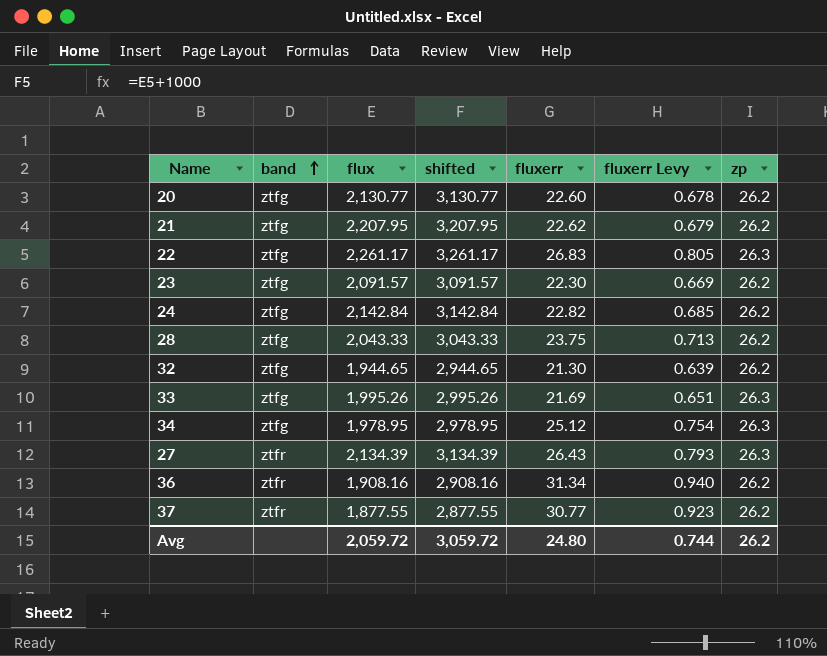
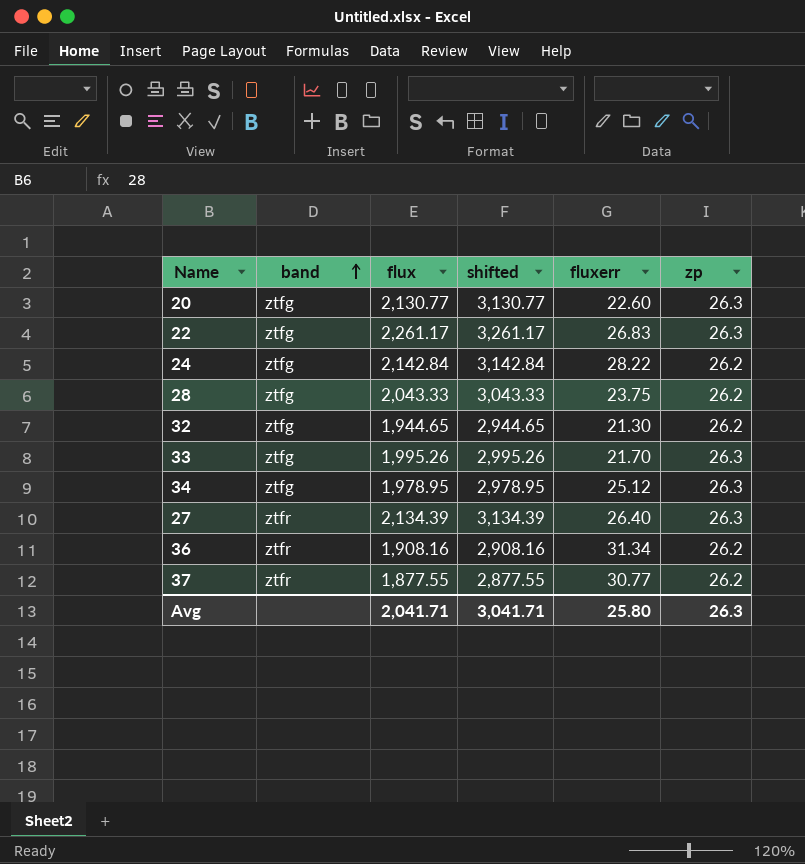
column fluxerr Levy | formula: [fluxerr] * 0.03 -> none
row 21: ztfg | 2,207.95 | 3,207.95 | 22.62 | 0.679 | 26.2 -> none
row 23: ztfg | 2,091.57 | 3,091.57 | 22.30 | 0.669 | 26.2 -> none
20 | zp: 26.2 -> 26.3
24 | fluxerr: 22.82 -> 28.22
33 | fluxerr: 21.69 -> 21.70
27 | fluxerr: 26.43 -> 26.40
Avg | flux: 2,059.72 -> 2,041.71
Avg | shifted: 3,059.72 -> 3,041.71
Avg | fluxerr: 24.80 -> 25.80
Avg | zp: 26.2 -> 26.3

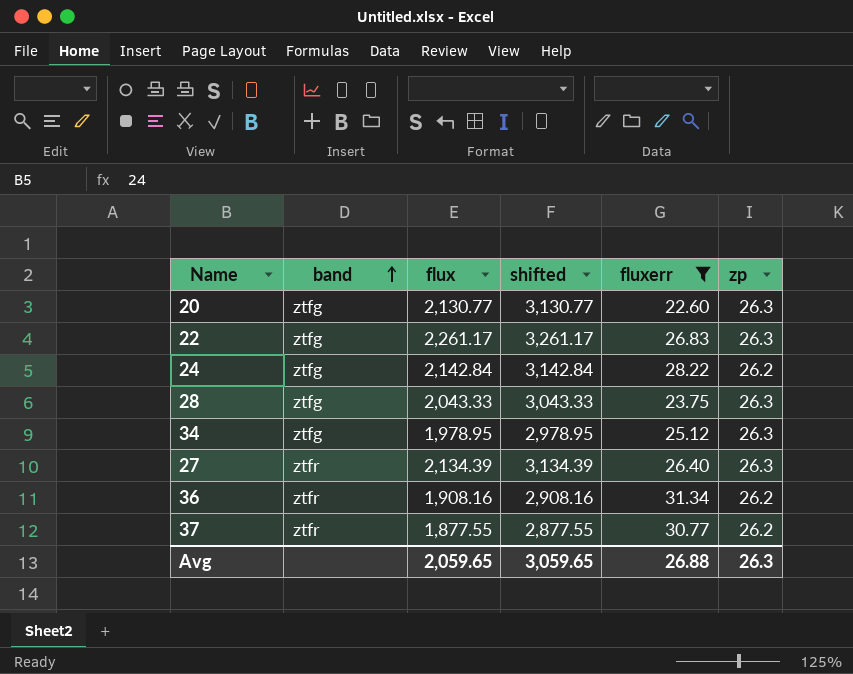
filter: none -> fluxerr >= 22.60
28 | zp: 26.2 -> 26.3
Avg | flux: 2,041.71 -> 2,059.65
Avg | shifted: 3,041.71 -> 3,059.65
Avg | fluxerr: 25.80 -> 26.88

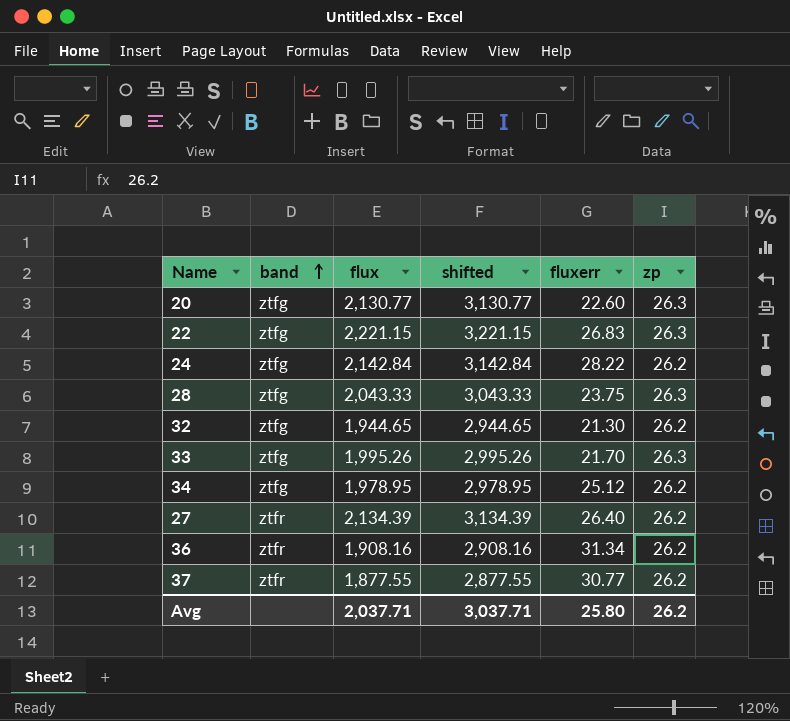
filter: fluxerr >= 22.60 -> none
22 | flux: 2,261.17 -> 2,221.15
22 | shifted: 3,261.17 -> 3,221.15
34 | zp: 26.3 -> 26.2
27 | zp: 26.3 -> 26.2
Avg | flux: 2,059.65 -> 2,037.71
Avg | shifted: 3,059.65 -> 3,037.71
Avg | fluxerr: 26.88 -> 25.80
Avg | zp: 26.3 -> 26.2

